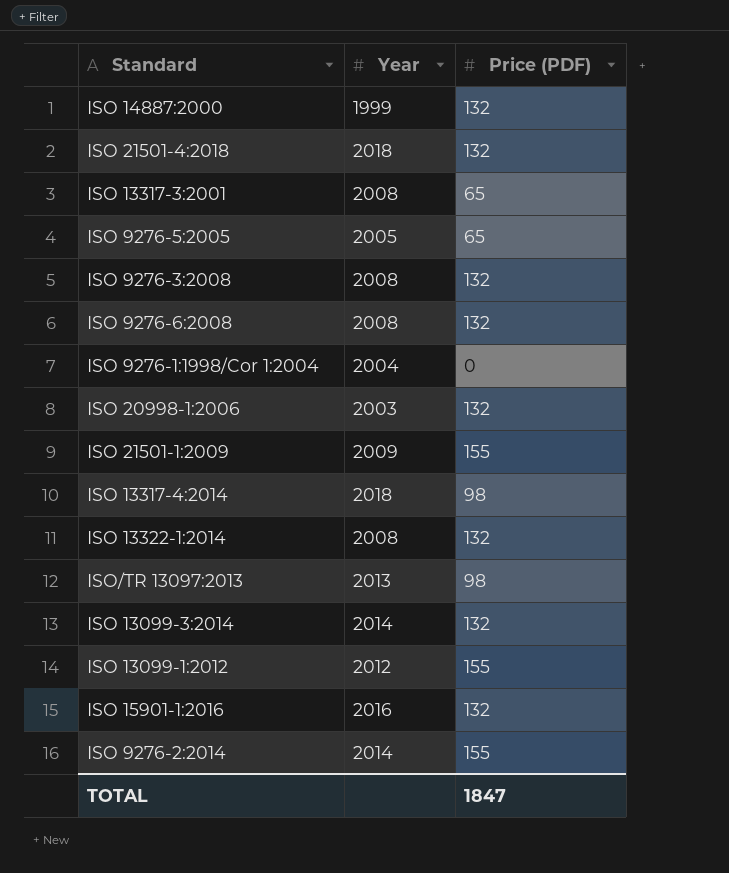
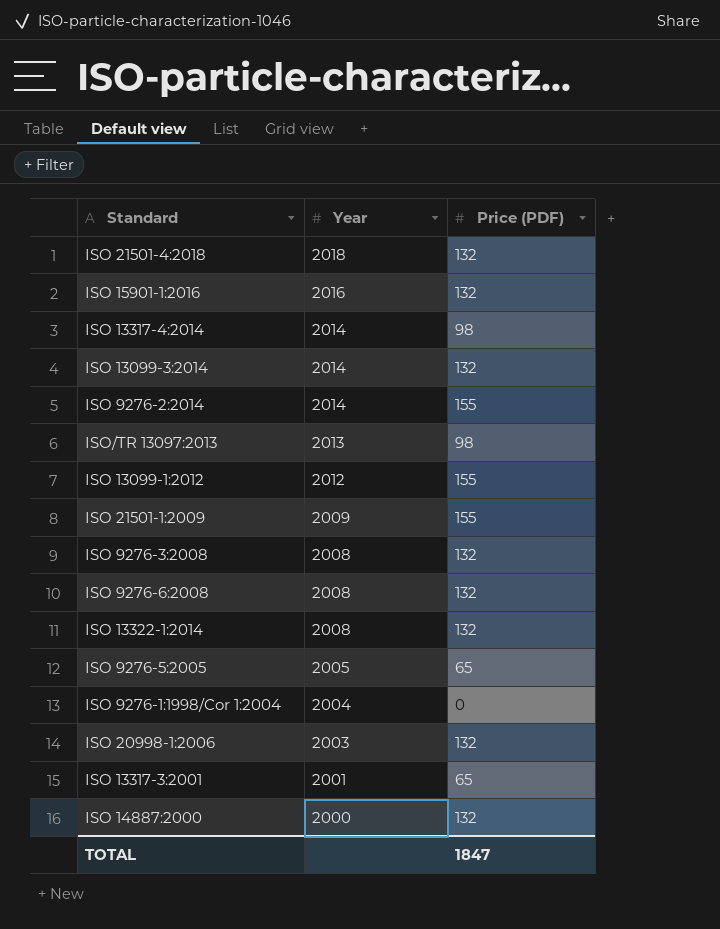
row order: none -> Year descending
ISO 13317-4:2014 | Year: 2018 -> 2014
ISO 13317-3:2001 | Year: 2008 -> 2001
ISO 14887:2000 | Year: 1999 -> 2000

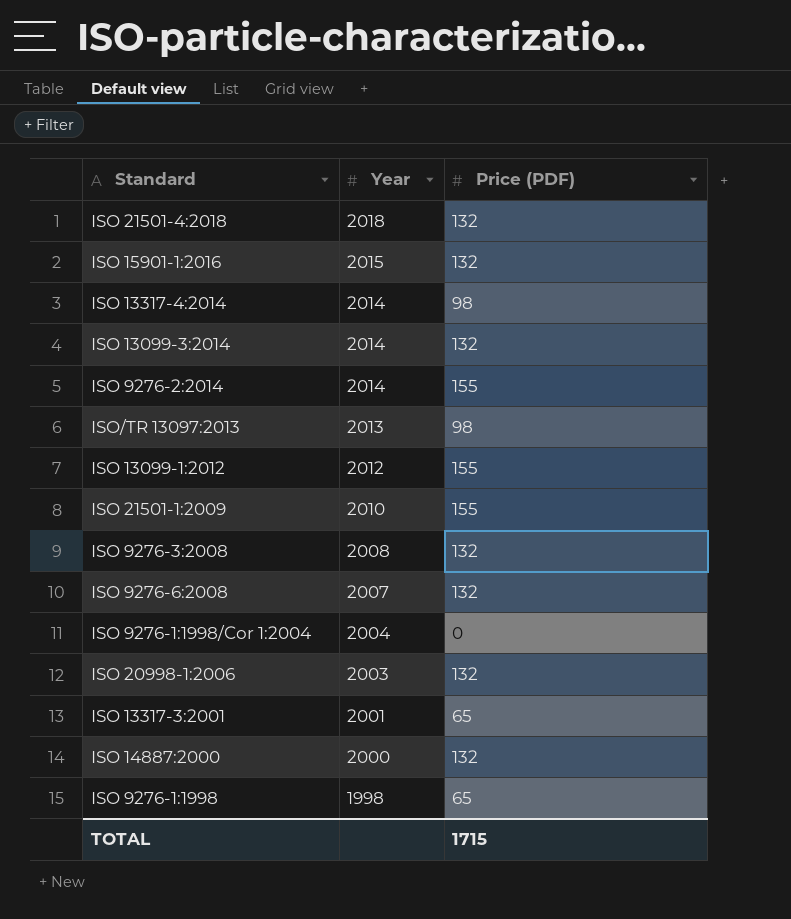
row ISO 13322-1:2014: 2008 | 132 -> none
row ISO 9276-5:2005: 2005 | 65 -> none
ISO 15901-1:2016 | Year: 2016 -> 2015
ISO 21501-1:2009 | Year: 2009 -> 2010
ISO 9276-6:2008 | Year: 2008 -> 2007
row ISO 9276-1:1998: none -> 1998 | 65
TOTAL | Price (PDF): 1847 -> 1715

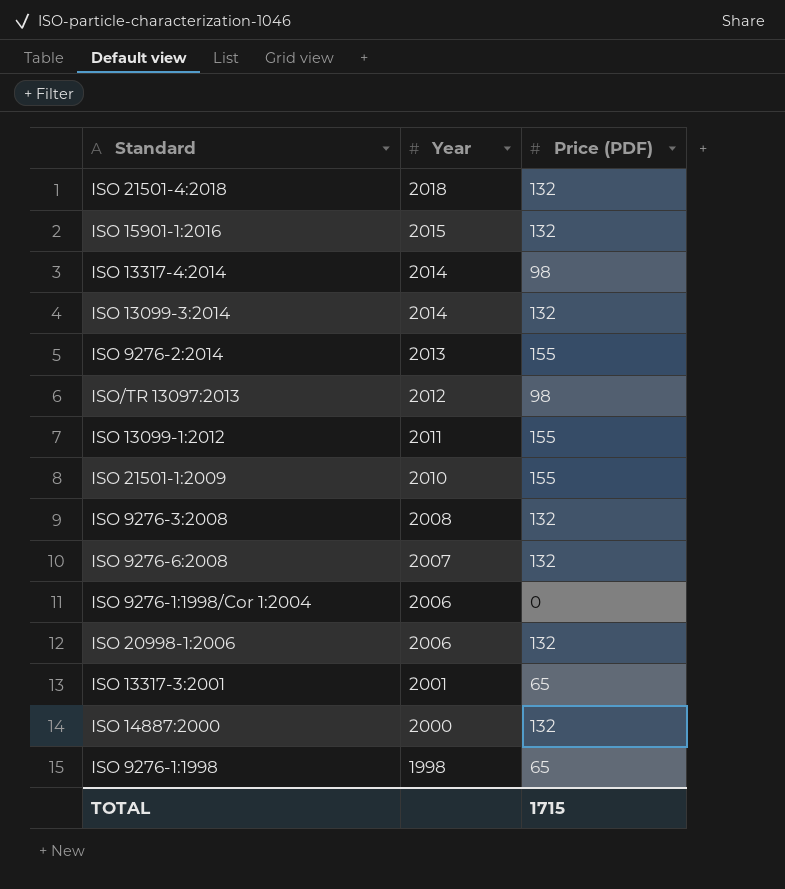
ISO 9276-2:2014 | Year: 2014 -> 2013
ISO/TR 13097:2013 | Year: 2013 -> 2012
ISO 13099-1:2012 | Year: 2012 -> 2011
ISO 9276-1:1998/Cor 1:2004 | Year: 2004 -> 2006
ISO 20998-1:2006 | Year: 2003 -> 2006

